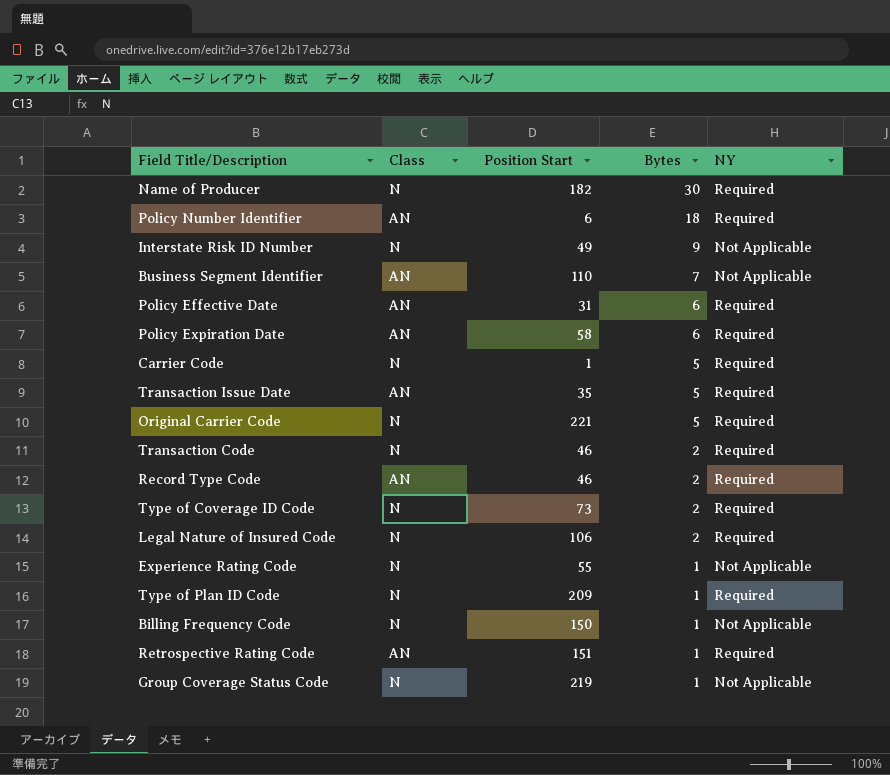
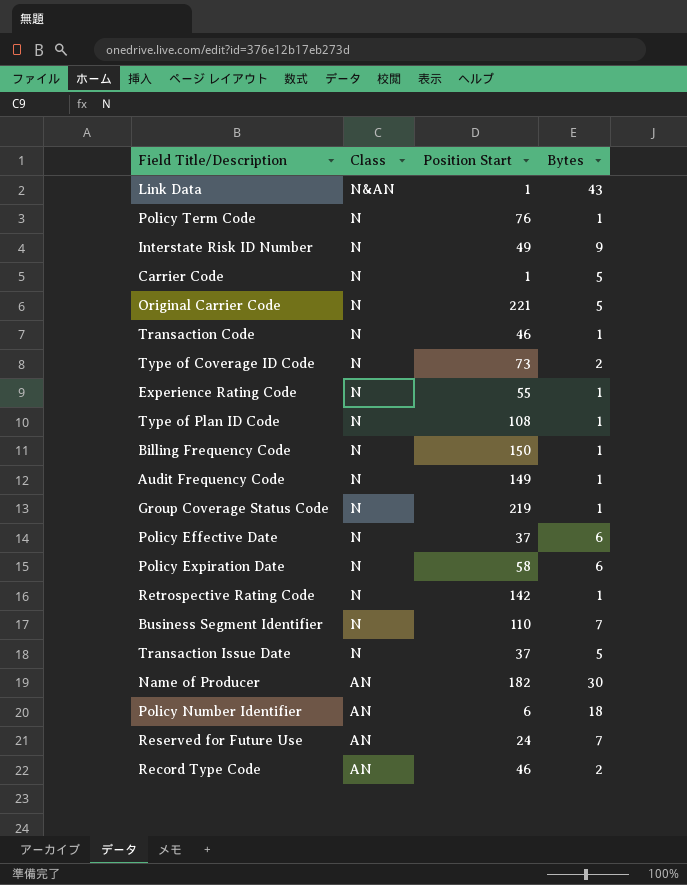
row order: Bytes descending -> Class descending
column NY | position: 5 -> none
row Legal Nature of Insured Code: N | 106 | 2 | Required -> none
row Link Data: none -> N&AN | 1 | 43
row Policy Term Code: none -> N | 76 | 1
Transaction Code | Bytes: 2 -> 1
Type of Plan ID Code | Position Start: 209 -> 108
row Audit Frequency Code: none -> N | 149 | 1
Policy Effective Date | Class: AN -> N
Policy Effective Date | Position Start: 31 -> 37
Policy Expiration Date | Class: AN -> N
Retrospective Rating Code | Class: AN -> N
Retrospective Rating Code | Position Start: 151 -> 142
Business Segment Identifier | Class: AN -> N
Transaction Issue Date | Class: AN -> N
Transaction Issue Date | Position Start: 35 -> 37
Name of Producer | Class: N -> AN
row Reserved for Future Use: none -> AN | 24 | 7

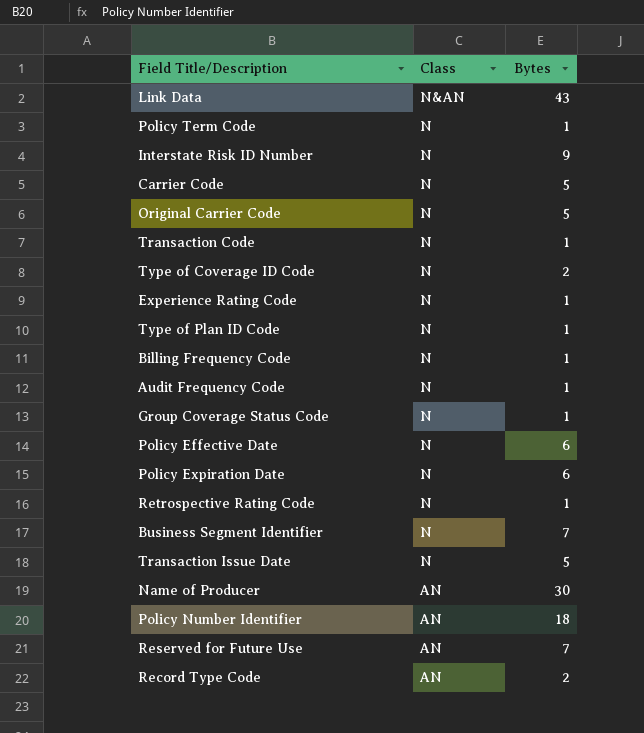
column Position Start | position: 3 -> none

